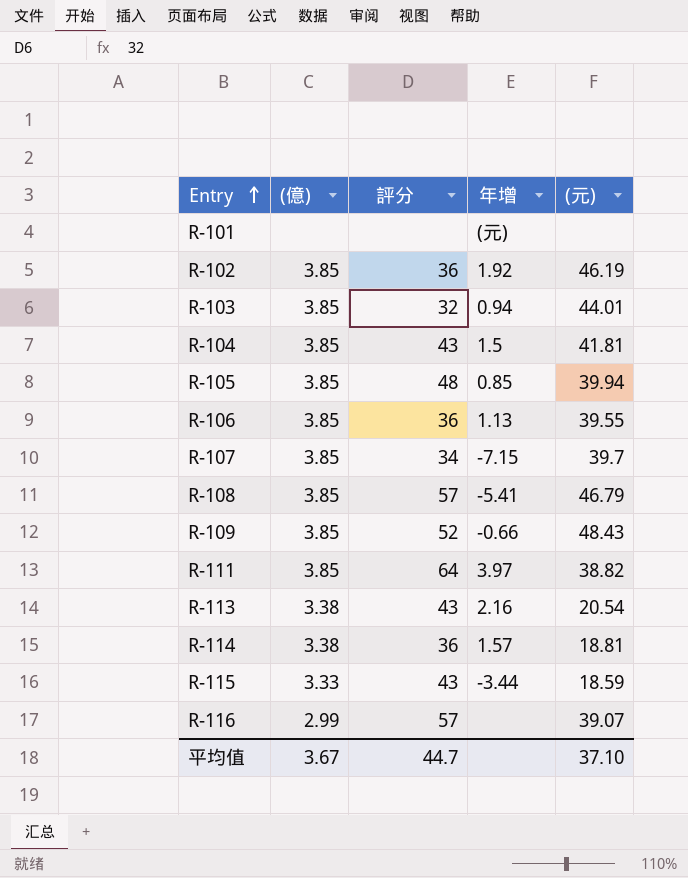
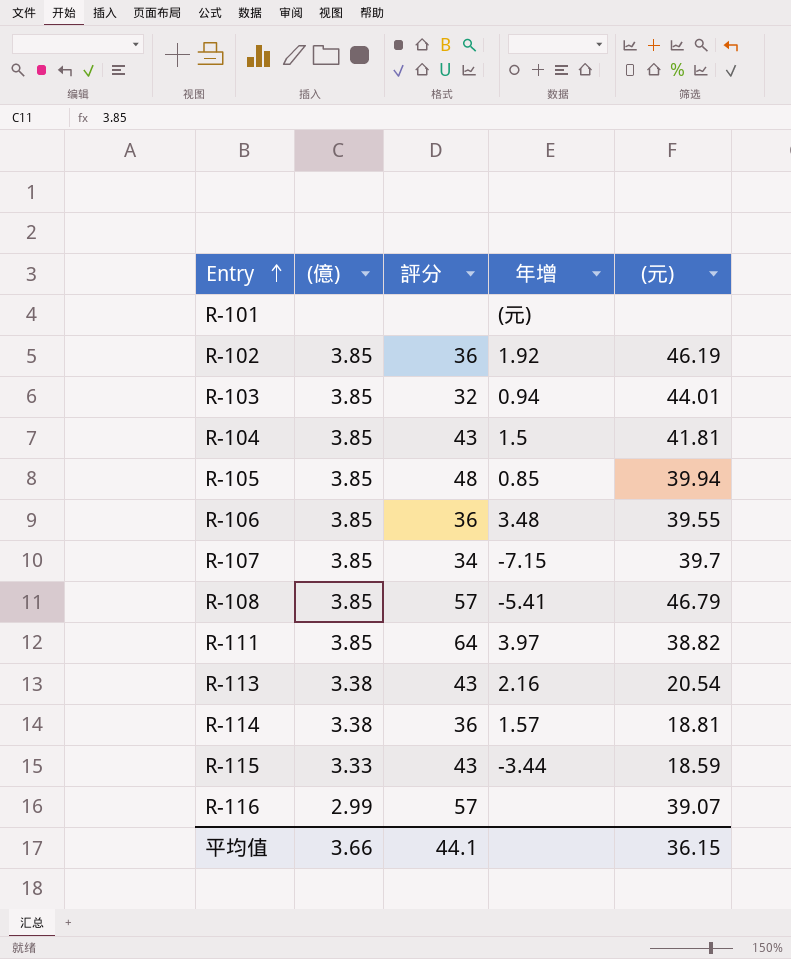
row R-109: 3.85 | 52 | -0.66 | 48.43 -> none
R-106 | 年增: 1.13 -> 3.48
平均值 | (億): 3.67 -> 3.66
平均值 | 評分: 44.7 -> 44.1
平均值 | (元): 37.10 -> 36.15

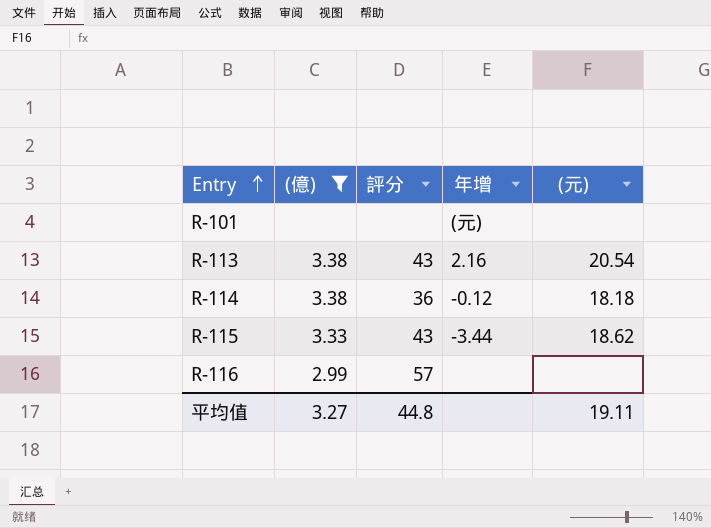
filter: none -> (億) != 3.85
R-114 | 年增: 1.57 -> -0.12
R-114 | (元): 18.81 -> 18.18
R-115 | (元): 18.59 -> 18.62
R-116 | (元): 39.07 -> none
平均值 | (億): 3.66 -> 3.27
平均值 | 評分: 44.1 -> 44.8
平均值 | (元): 36.15 -> 19.11

